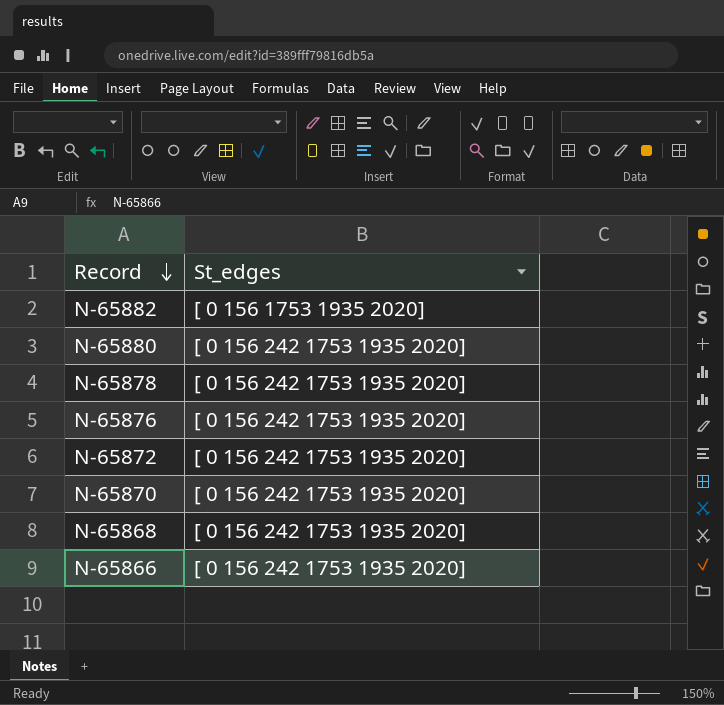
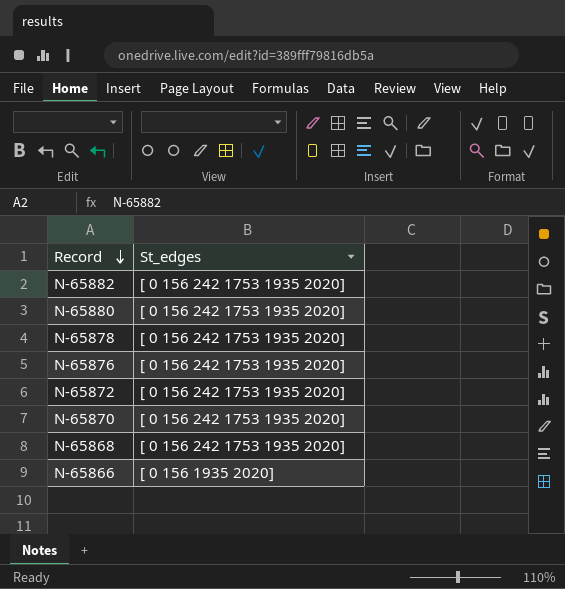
N-65882 | St_edges: [ 0 156 1753 1935 2020] -> [ 0 156 242 1753 1935 2020]
N-65866 | St_edges: [ 0 156 242 1753 1935 2020] -> [ 0 156 1935 2020]

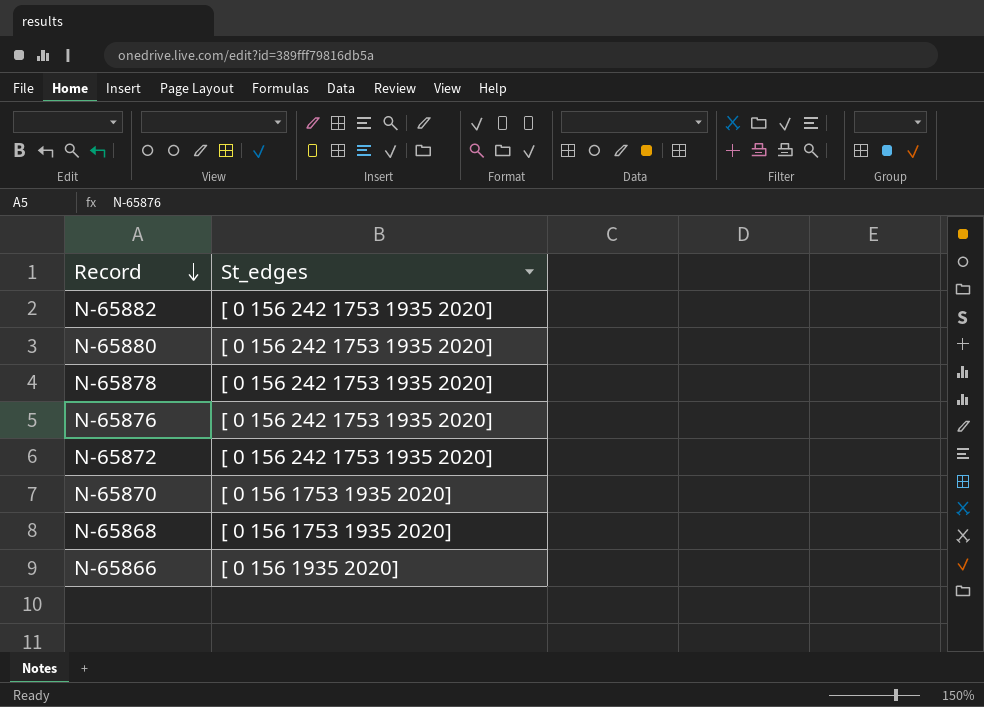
N-65870 | St_edges: [ 0 156 242 1753 1935 2020] -> [ 0 156 1753 1935 2020]
N-65868 | St_edges: [ 0 156 242 1753 1935 2020] -> [ 0 156 1753 1935 2020]

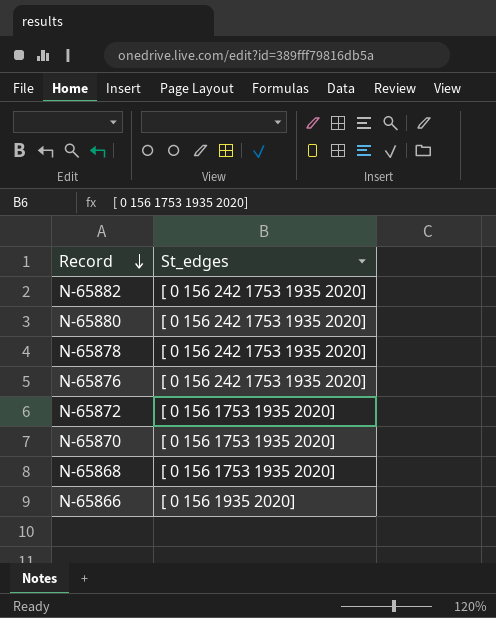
N-65872 | St_edges: [ 0 156 242 1753 1935 2020] -> [ 0 156 1753 1935 2020]

